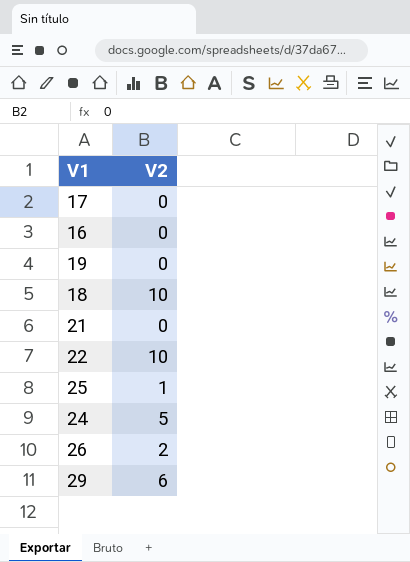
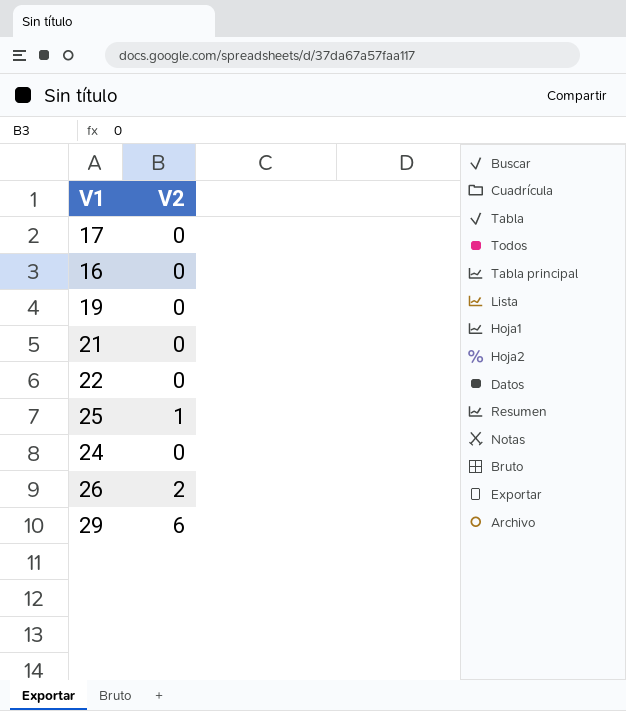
row 18: 10 -> none
22 | V2: 10 -> 0
24 | V2: 5 -> 0

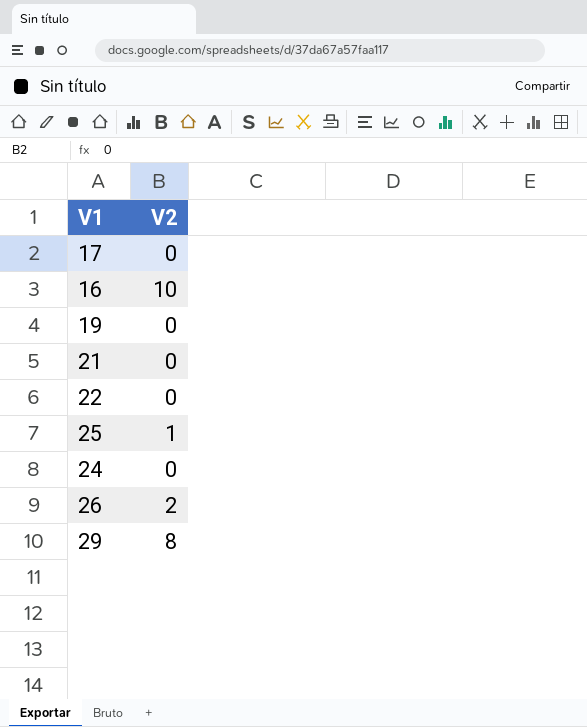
16 | V2: 0 -> 10
29 | V2: 6 -> 8

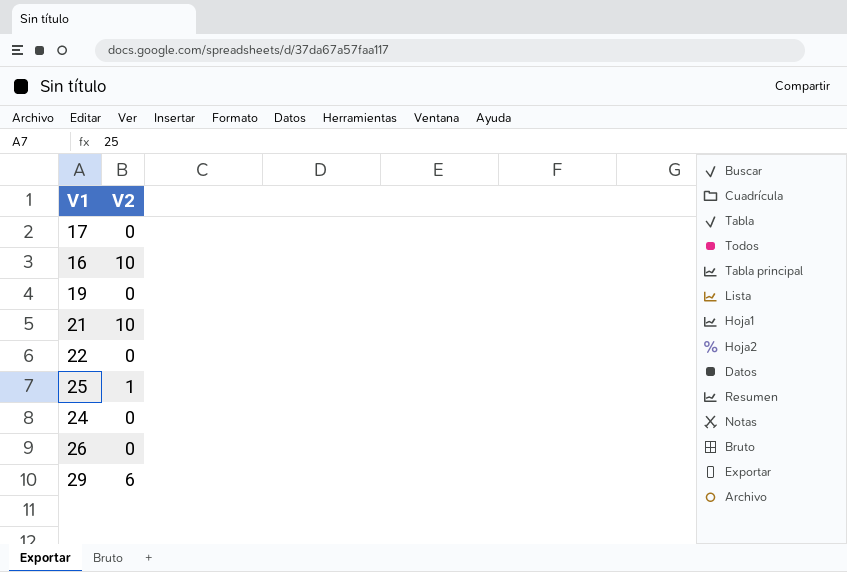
21 | V2: 0 -> 10
26 | V2: 2 -> 0
29 | V2: 8 -> 6

